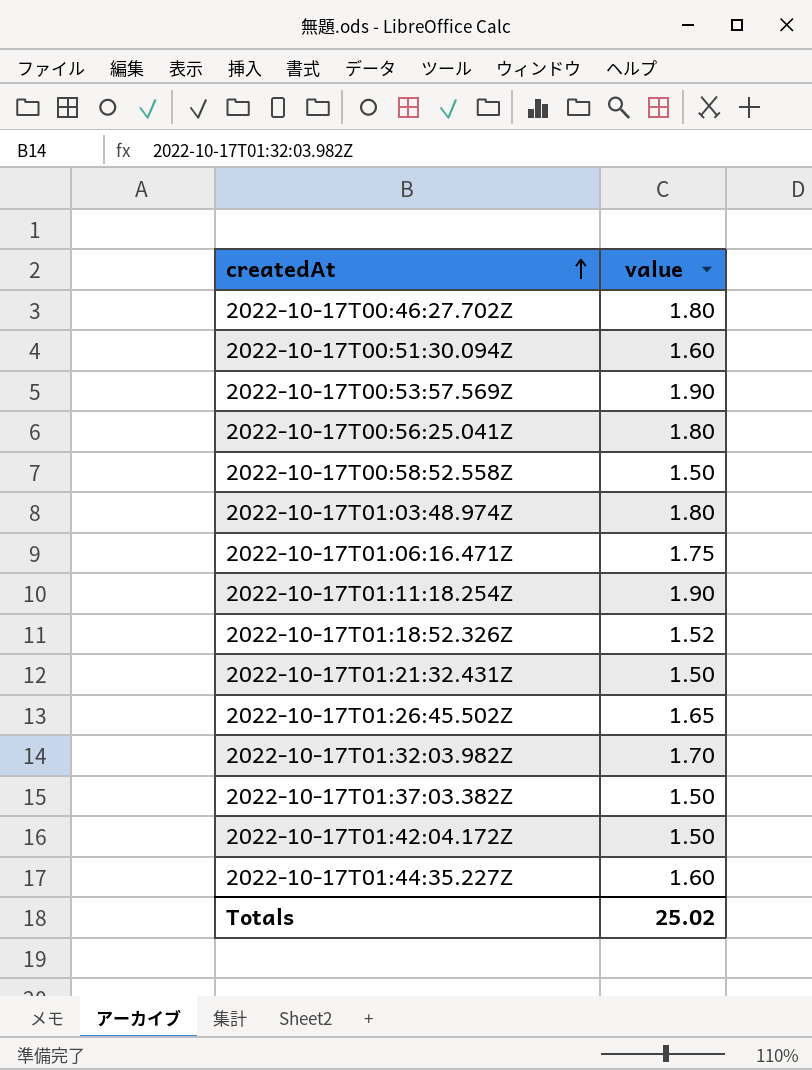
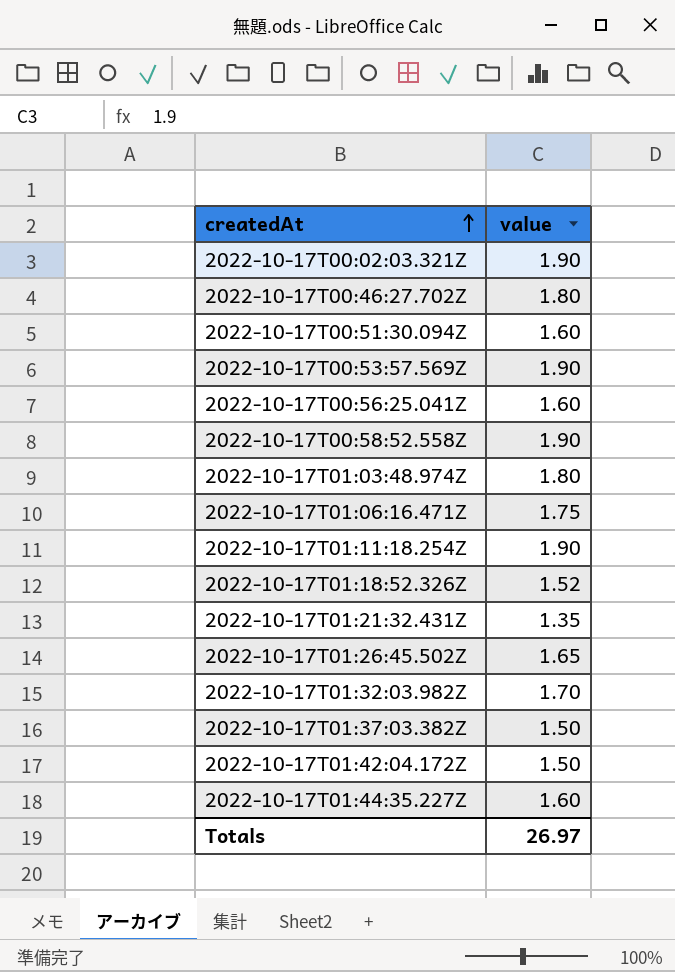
row 2022-10-17T00:02:03.321Z: none -> 1.90
2022-10-17T00:56:25.041Z | value: 1.80 -> 1.60
2022-10-17T00:58:52.558Z | value: 1.50 -> 1.90
2022-10-17T01:21:32.431Z | value: 1.50 -> 1.35
Totals | value: 25.02 -> 26.97

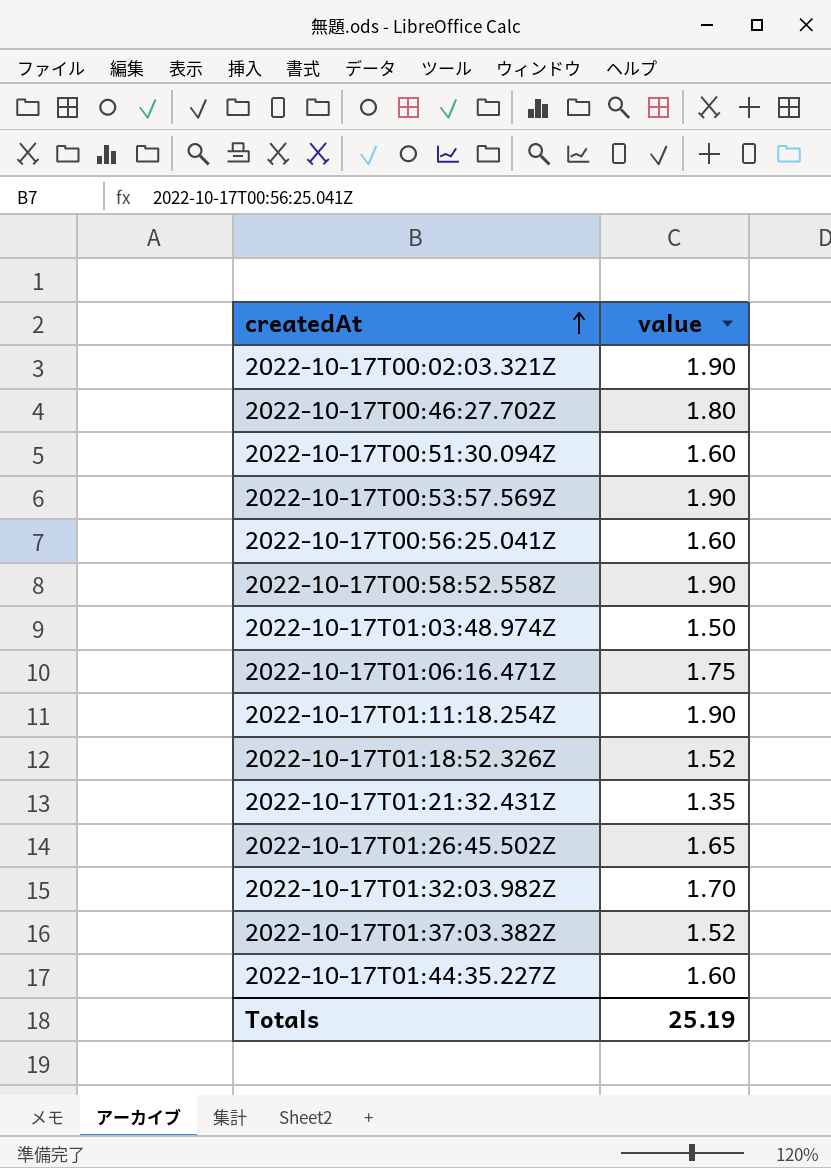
row 2022-10-17T01:42:04.172Z: 1.50 -> none
2022-10-17T01:03:48.974Z | value: 1.80 -> 1.50
2022-10-17T01:37:03.382Z | value: 1.50 -> 1.52
Totals | value: 26.97 -> 25.19

